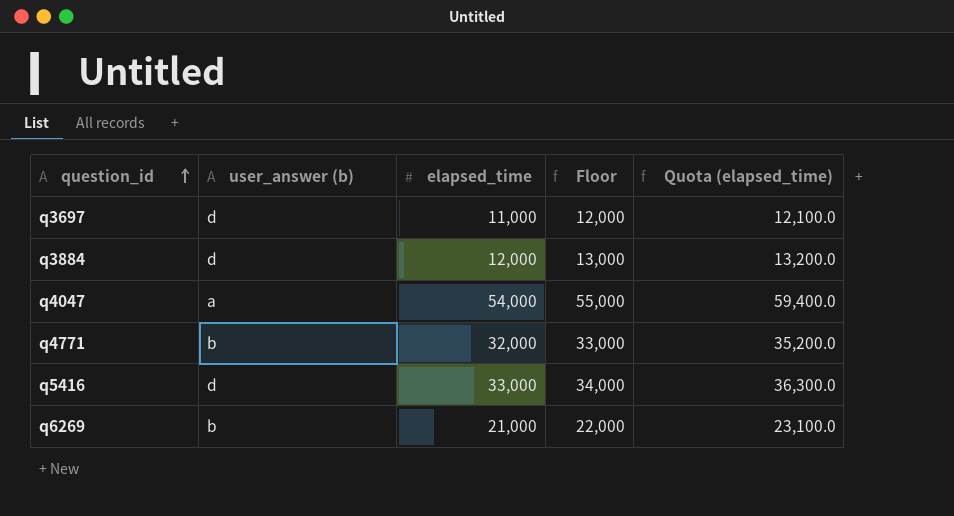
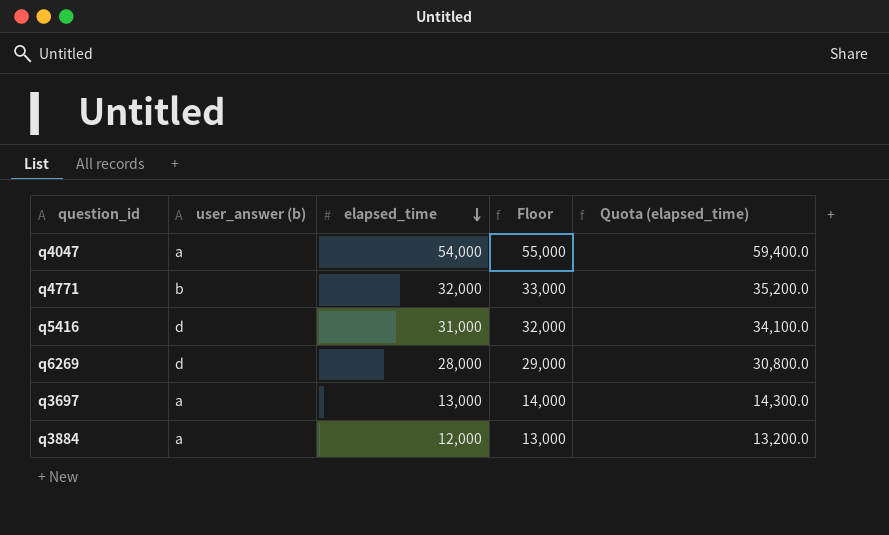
row order: question_id ascending -> elapsed_time descending
q5416 | elapsed_time: 33,000 -> 31,000
q5416 | Floor: 34,000 -> 32,000
q5416 | Quota (elapsed_time): 36,300.0 -> 34,100.0
q6269 | user_answer (b): b -> d
q6269 | elapsed_time: 21,000 -> 28,000
q6269 | Floor: 22,000 -> 29,000
q6269 | Quota (elapsed_time): 23,100.0 -> 30,800.0
q3697 | user_answer (b): d -> a
q3697 | elapsed_time: 11,000 -> 13,000
q3697 | Floor: 12,000 -> 14,000
q3697 | Quota (elapsed_time): 12,100.0 -> 14,300.0
q3884 | user_answer (b): d -> a

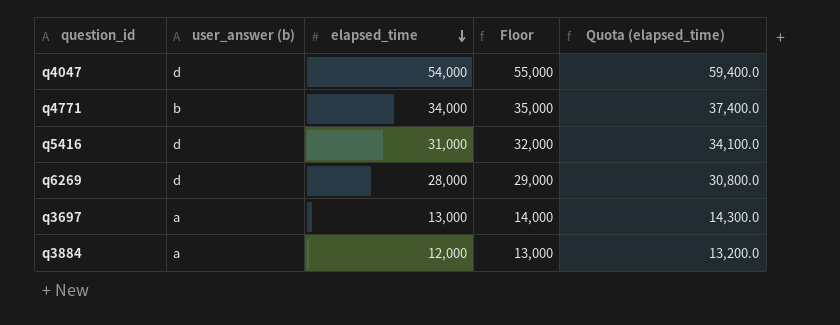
q4047 | user_answer (b): a -> d
q4771 | elapsed_time: 32,000 -> 34,000
q4771 | Floor: 33,000 -> 35,000
q4771 | Quota (elapsed_time): 35,200.0 -> 37,400.0

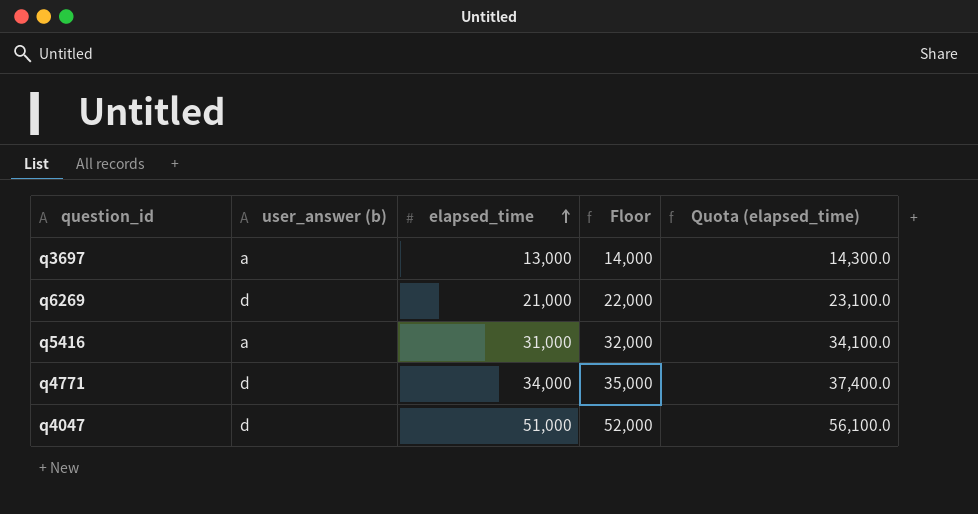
row order: elapsed_time descending -> elapsed_time ascending
row q3884: a | 12,000 | 13,000 | 13,200.0 -> none
q6269 | elapsed_time: 28,000 -> 21,000
q6269 | Floor: 29,000 -> 22,000
q6269 | Quota (elapsed_time): 30,800.0 -> 23,100.0
q5416 | user_answer (b): d -> a
q4771 | user_answer (b): b -> d
q4047 | elapsed_time: 54,000 -> 51,000
q4047 | Floor: 55,000 -> 52,000
q4047 | Quota (elapsed_time): 59,400.0 -> 56,100.0

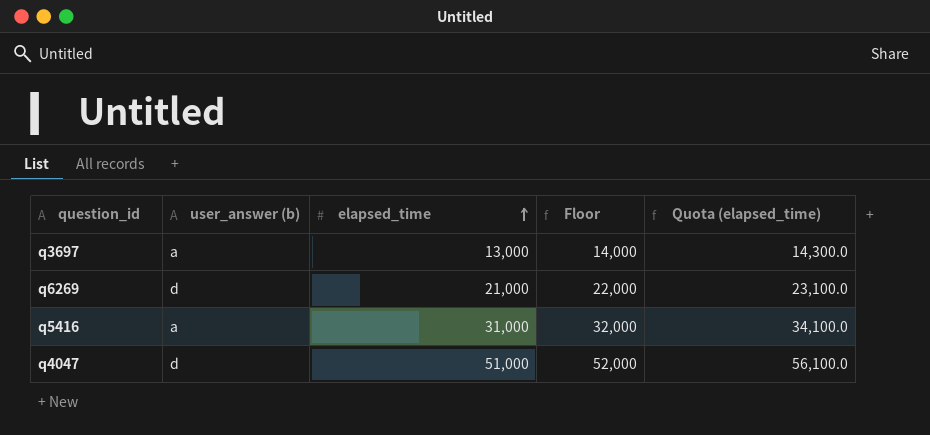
row q4771: d | 34,000 | 35,000 | 37,400.0 -> none

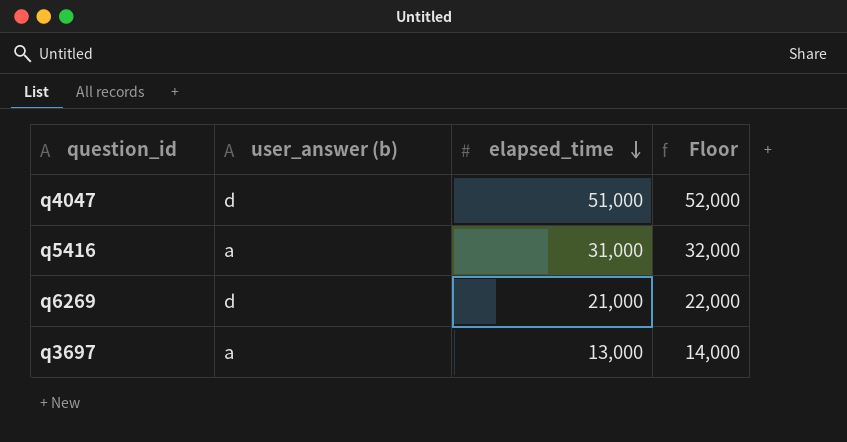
row order: elapsed_time ascending -> elapsed_time descending
column Quota (elapsed_time) | formula: [elapsed_time] * 1.1 -> none

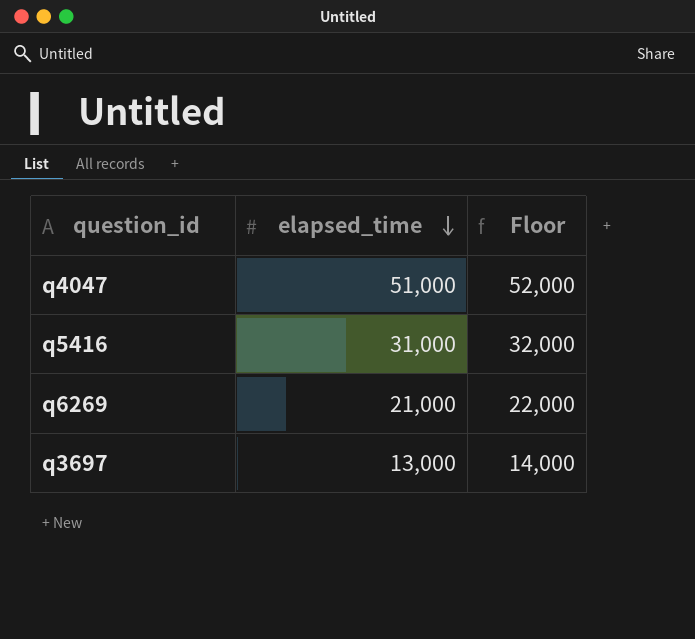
column user_answer (b) | position: 2 -> none

